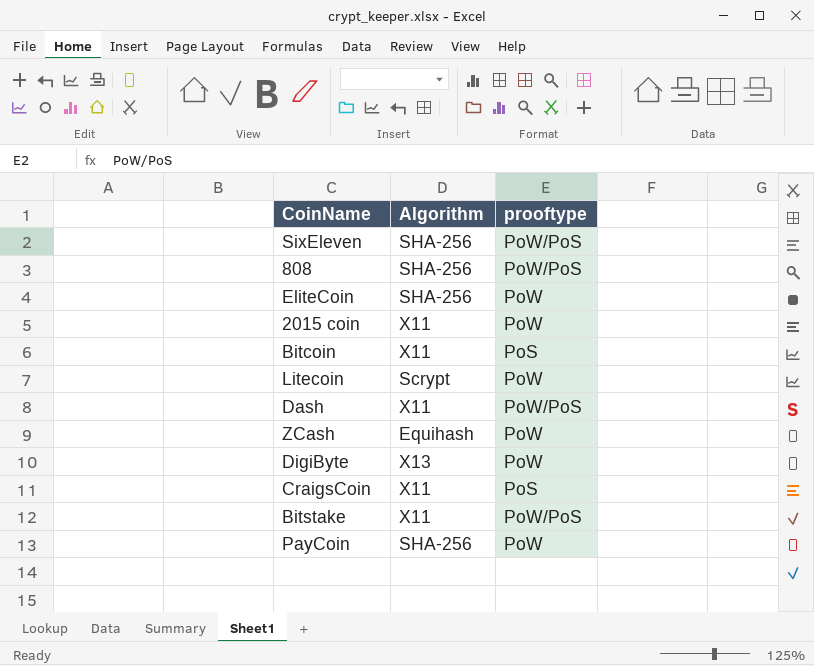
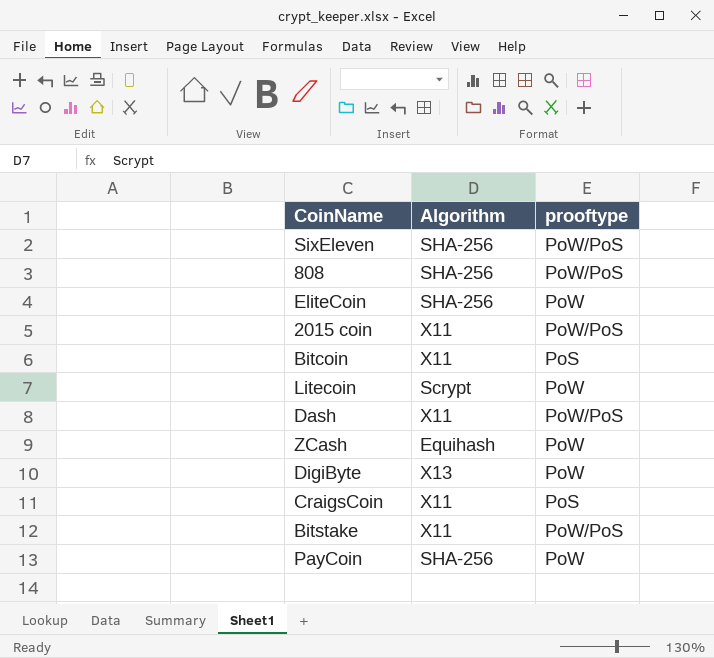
2015 coin | prooftype: PoW -> PoW/PoS

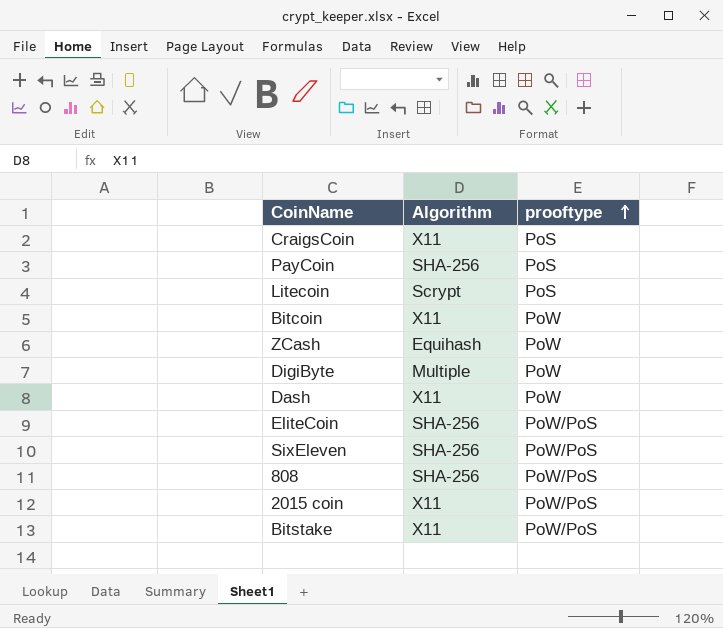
row order: none -> prooftype ascending
PayCoin | prooftype: PoW -> PoS
Litecoin | prooftype: PoW -> PoS
Bitcoin | prooftype: PoS -> PoW
DigiByte | Algorithm: X13 -> Multiple
Dash | prooftype: PoW/PoS -> PoW
EliteCoin | prooftype: PoW -> PoW/PoS

